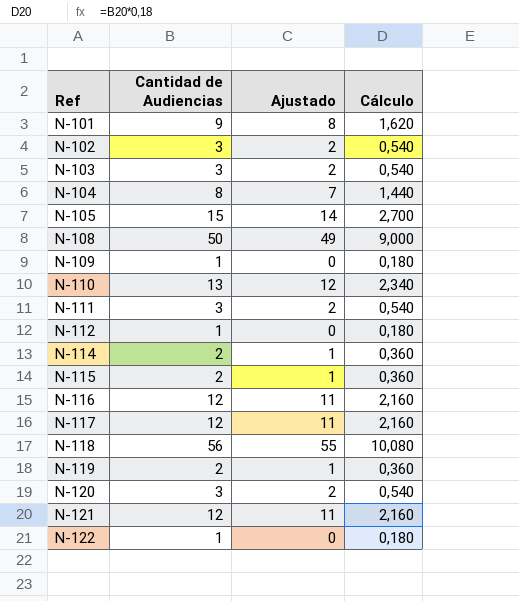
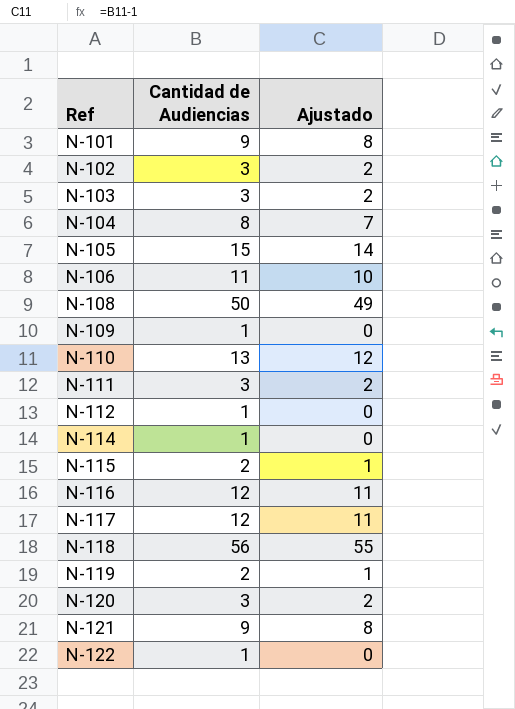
column Cálculo | formula: [Cantidad de Audiencias] * 0,18 -> none
row N-106: none -> 11 | 10
N-114 | Cantidad de Audiencias: 2 -> 1
N-114 | Ajustado: 1 -> 0
N-121 | Cantidad de Audiencias: 12 -> 9
N-121 | Ajustado: 11 -> 8

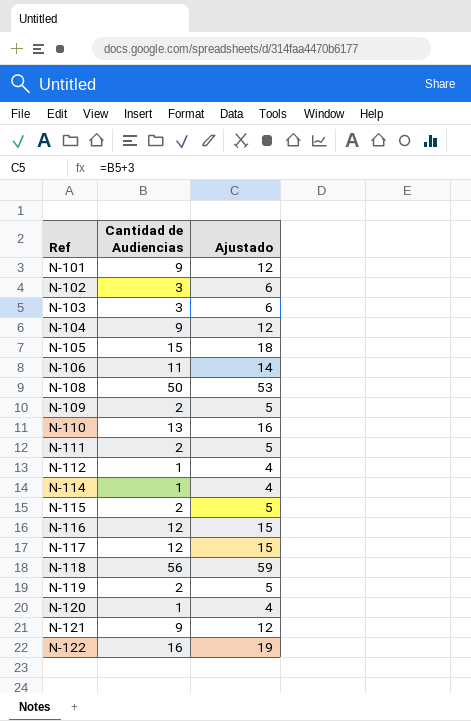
column Ajustado | formula: [Cantidad de Audiencias] - 1 -> [Cantidad de Audiencias] + 3
N-104 | Cantidad de Audiencias: 8 -> 9
N-109 | Cantidad de Audiencias: 1 -> 2
N-111 | Cantidad de Audiencias: 3 -> 2
N-120 | Cantidad de Audiencias: 3 -> 1
N-122 | Cantidad de Audiencias: 1 -> 16

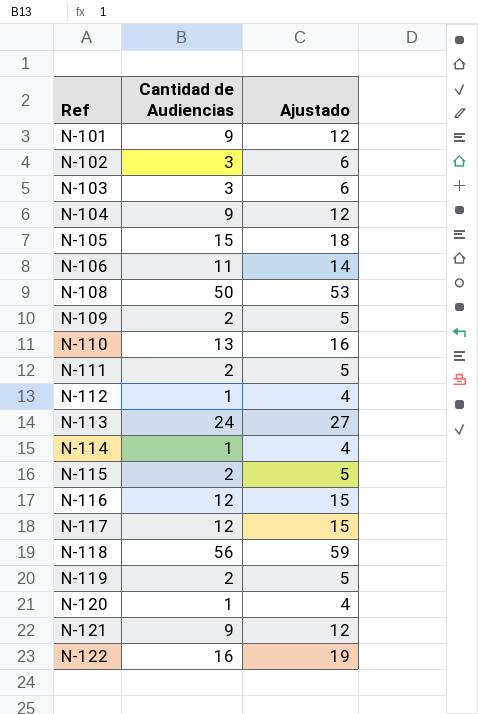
row N-113: none -> 24 | 27

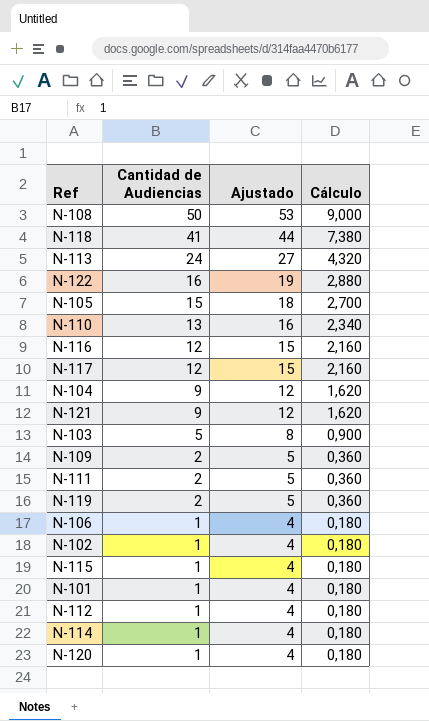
row order: Ref ascending -> Cantidad de Audiencias descending
column Cálculo | formula: none -> [Cantidad de Audiencias] * 0,18
N-118 | Cantidad de Audiencias: 56 -> 41
N-118 | Ajustado: 59 -> 44
N-103 | Cantidad de Audiencias: 3 -> 5
N-103 | Ajustado: 6 -> 8
N-106 | Cantidad de Audiencias: 11 -> 1
N-106 | Ajustado: 14 -> 4
N-102 | Cantidad de Audiencias: 3 -> 1
N-102 | Ajustado: 6 -> 4
N-115 | Cantidad de Audiencias: 2 -> 1
N-115 | Ajustado: 5 -> 4
N-101 | Cantidad de Audiencias: 9 -> 1
N-101 | Ajustado: 12 -> 4

